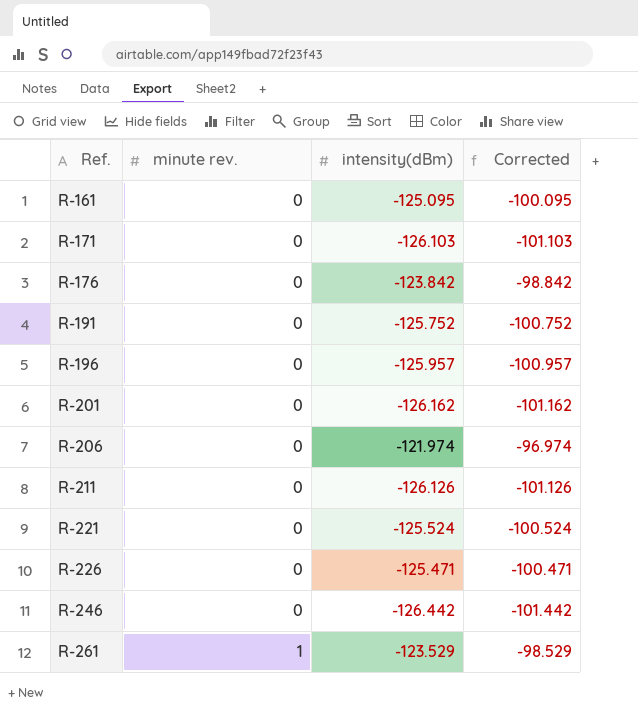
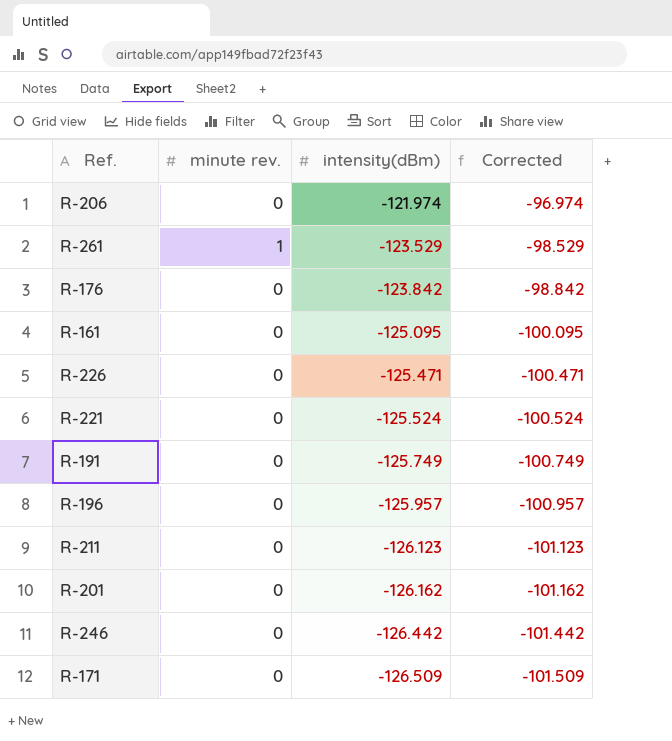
row order: Ref. ascending -> intensity(dBm) descending
R-191 | intensity(dBm): -125.752 -> -125.749
R-191 | Corrected: -100.752 -> -100.749
R-211 | intensity(dBm): -126.126 -> -126.123
R-211 | Corrected: -101.126 -> -101.123
R-171 | intensity(dBm): -126.103 -> -126.509
R-171 | Corrected: -101.103 -> -101.509

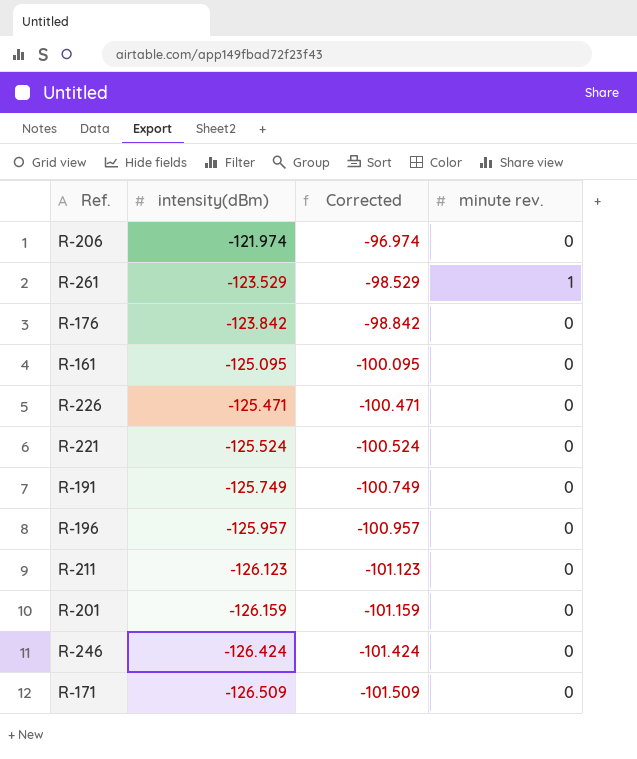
column minute rev. | position: 2 -> 4
R-201 | intensity(dBm): -126.162 -> -126.159
R-201 | Corrected: -101.162 -> -101.159
R-246 | intensity(dBm): -126.442 -> -126.424
R-246 | Corrected: -101.442 -> -101.424

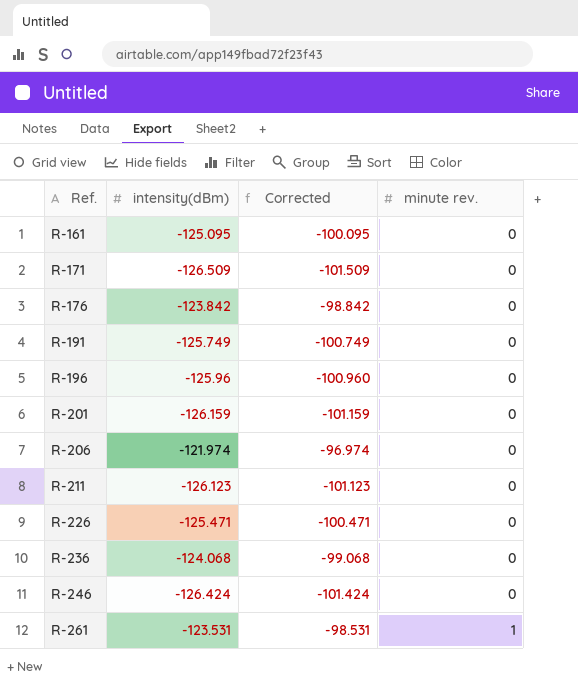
row order: intensity(dBm) descending -> Ref. ascending
row R-221: -125.524 | -100.524 | 0 -> none
R-196 | intensity(dBm): -125.957 -> -125.96
R-196 | Corrected: -100.957 -> -100.960
row R-236: none -> -124.068 | -99.068 | 0
R-261 | intensity(dBm): -123.529 -> -123.531
R-261 | Corrected: -98.529 -> -98.531

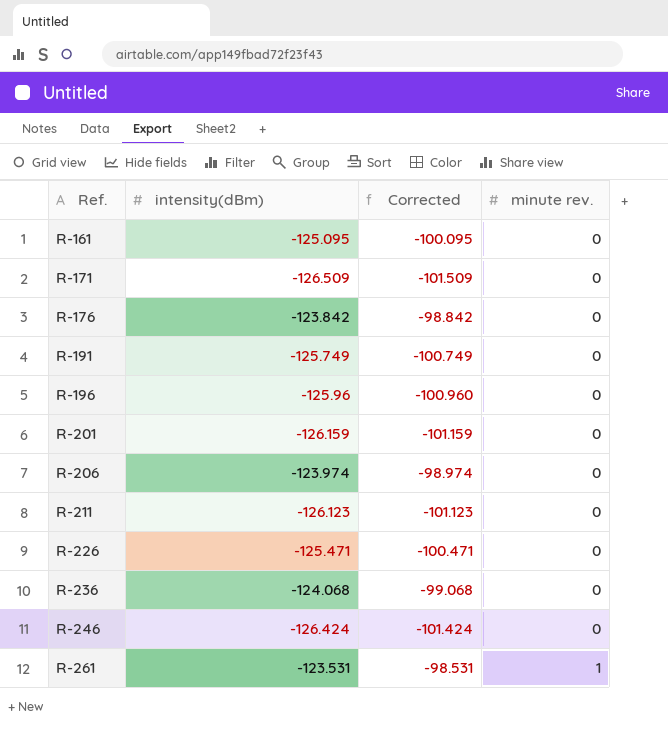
R-206 | intensity(dBm): -121.974 -> -123.974
R-206 | Corrected: -96.974 -> -98.974

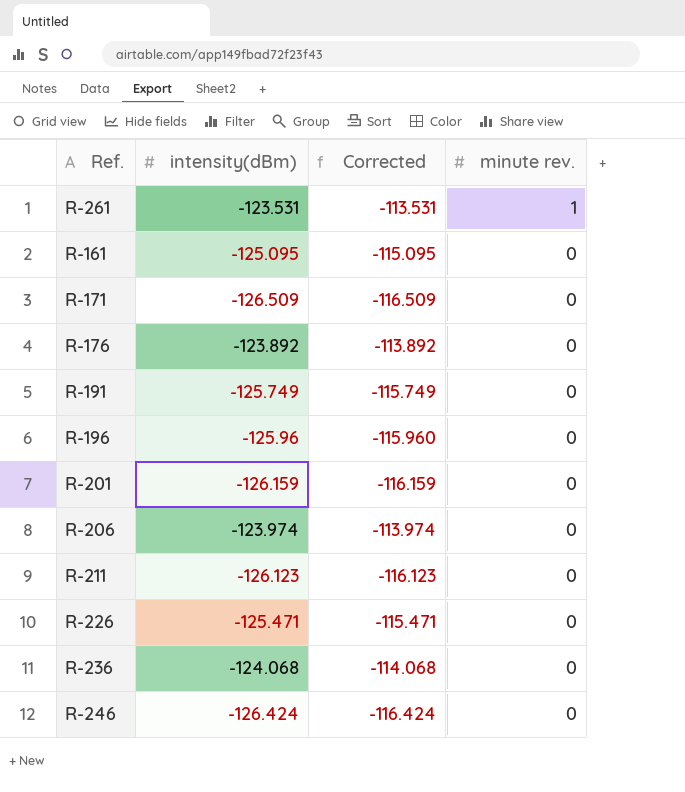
row order: Ref. ascending -> minute rev. descending
column Corrected | formula: [intensity(dBm)] + 25 -> [intensity(dBm)] + 10
R-176 | intensity(dBm): -123.842 -> -123.892

